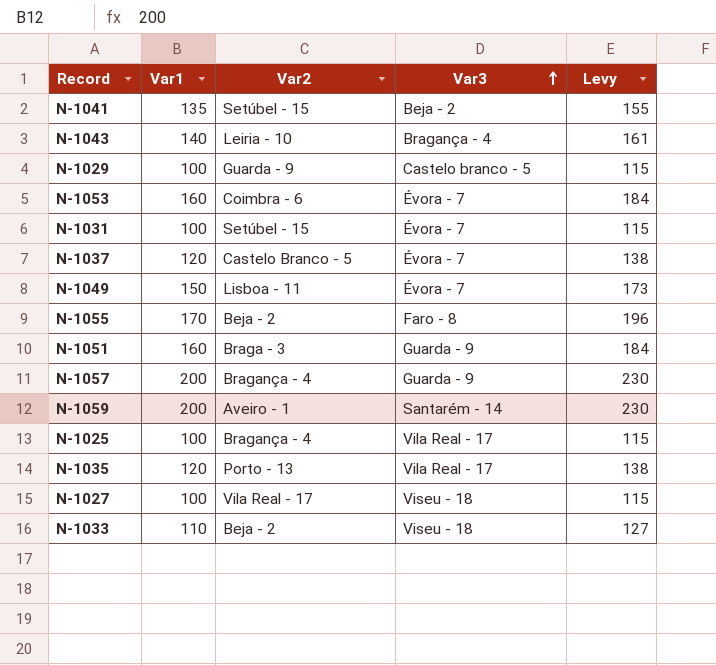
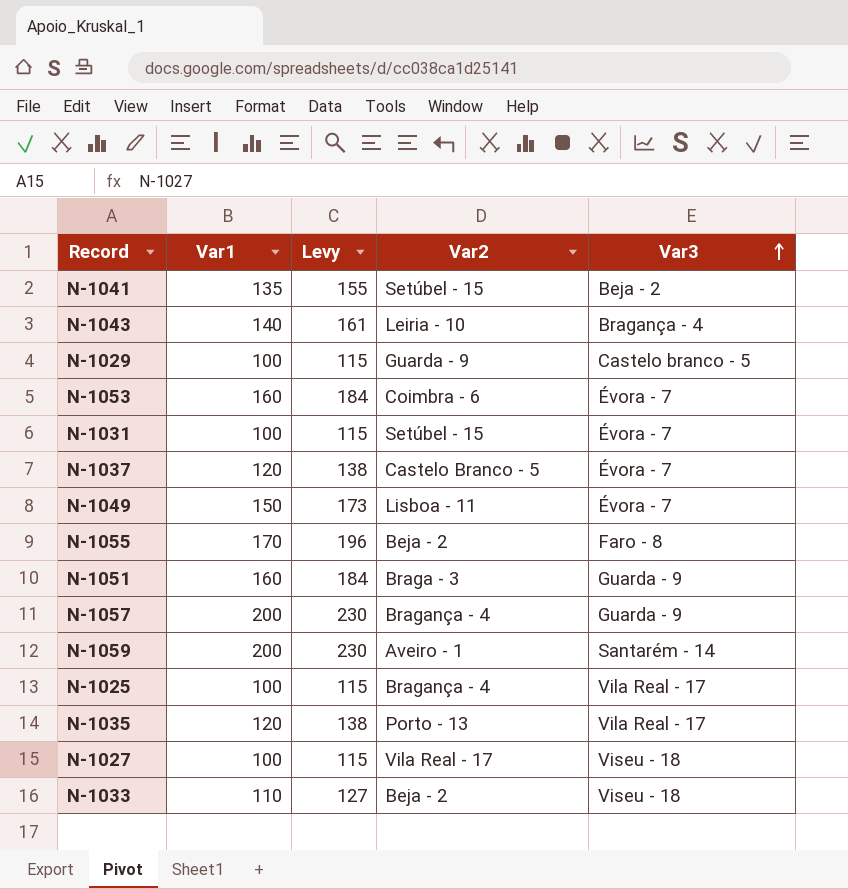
column Levy | position: 5 -> 3

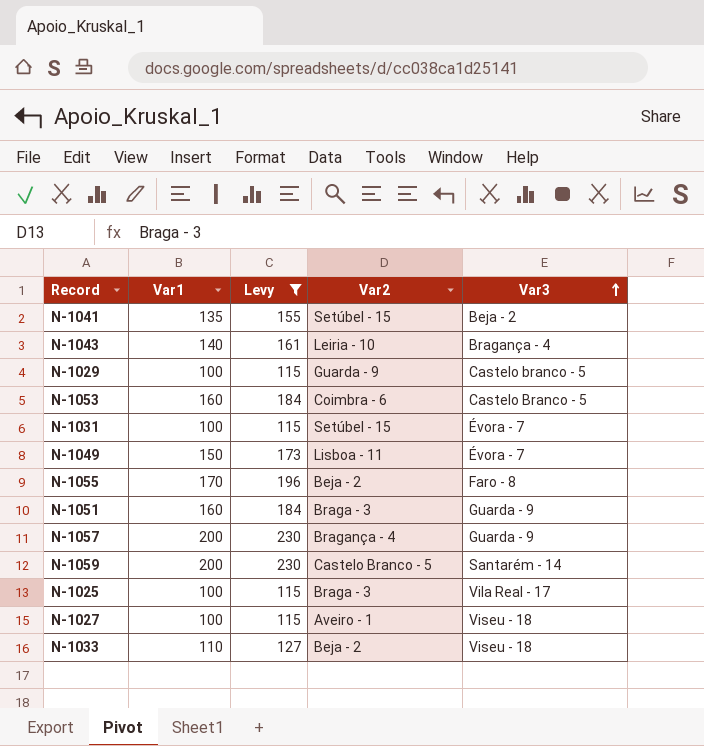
filter: none -> Levy != 138
N-1053 | Var3: Évora - 7 -> Castelo Branco - 5
N-1059 | Var2: Aveiro - 1 -> Castelo Branco - 5
N-1025 | Var2: Bragança - 4 -> Braga - 3
N-1027 | Var2: Vila Real - 17 -> Aveiro - 1

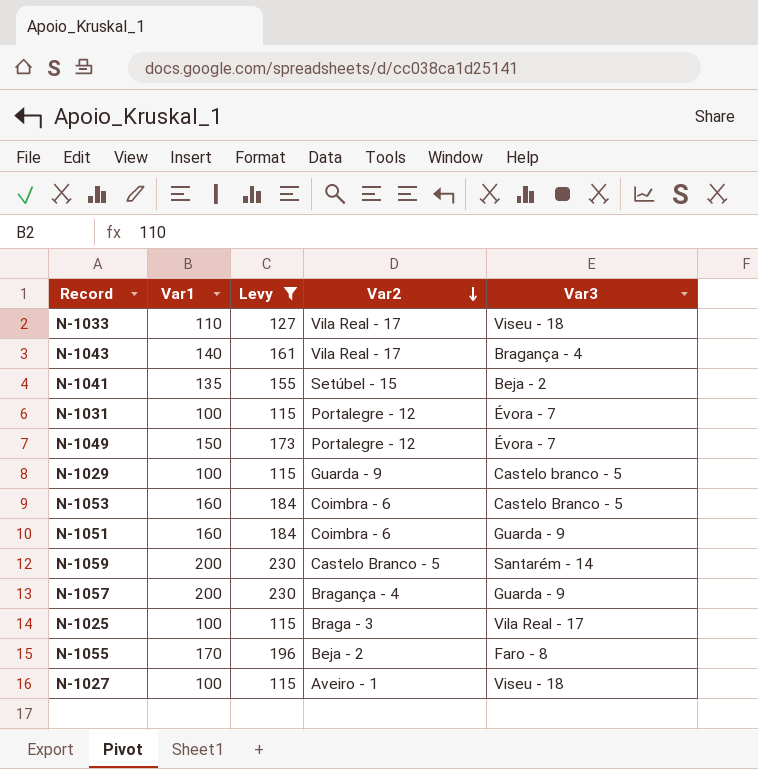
row order: Var3 ascending -> Var2 descending
N-1033 | Var2: Beja - 2 -> Vila Real - 17
N-1043 | Var2: Leiria - 10 -> Vila Real - 17
N-1031 | Var2: Setúbel - 15 -> Portalegre - 12
N-1049 | Var2: Lisboa - 11 -> Portalegre - 12
N-1051 | Var2: Braga - 3 -> Coimbra - 6

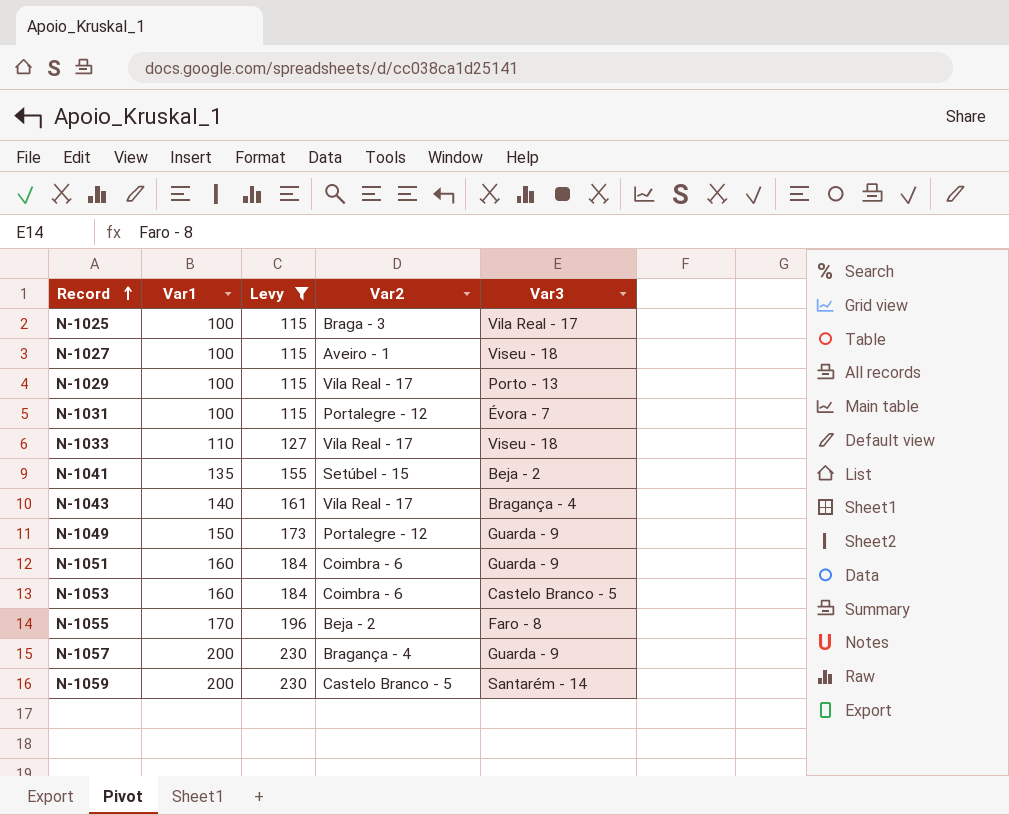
row order: Var2 descending -> Record ascending
N-1029 | Var2: Guarda - 9 -> Vila Real - 17
N-1029 | Var3: Castelo branco - 5 -> Porto - 13
N-1049 | Var3: Évora - 7 -> Guarda - 9

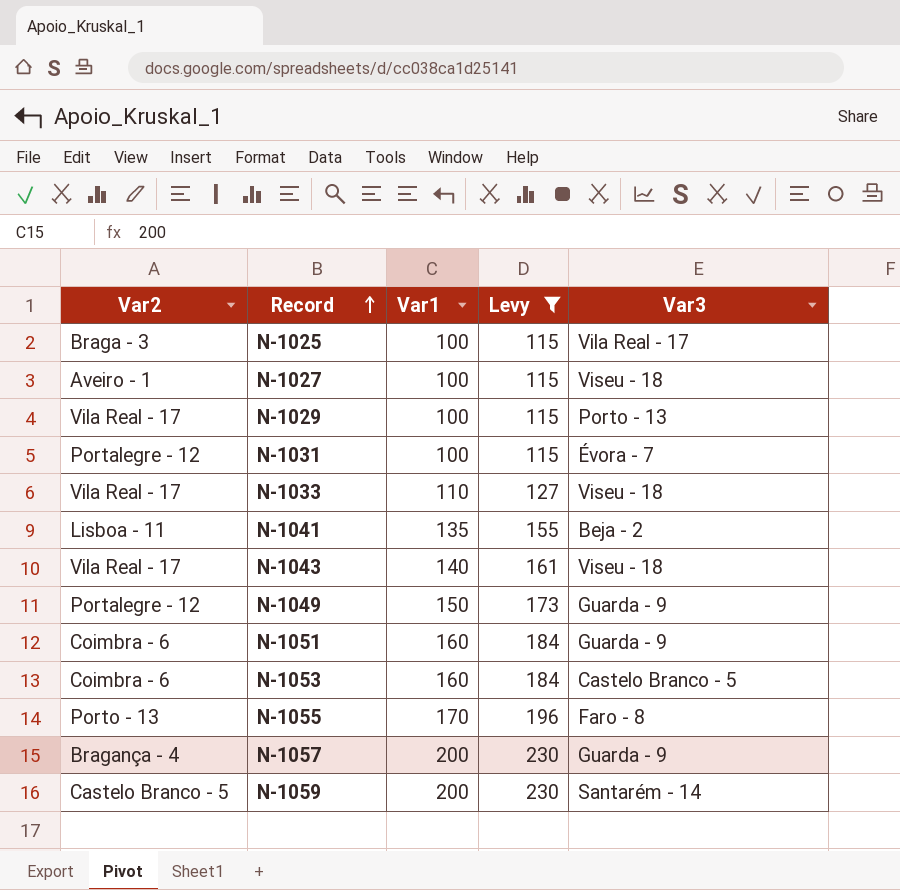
column Var2 | position: 4 -> 1
N-1041 | Var2: Setúbel - 15 -> Lisboa - 11
N-1043 | Var3: Bragança - 4 -> Viseu - 18
N-1055 | Var2: Beja - 2 -> Porto - 13

